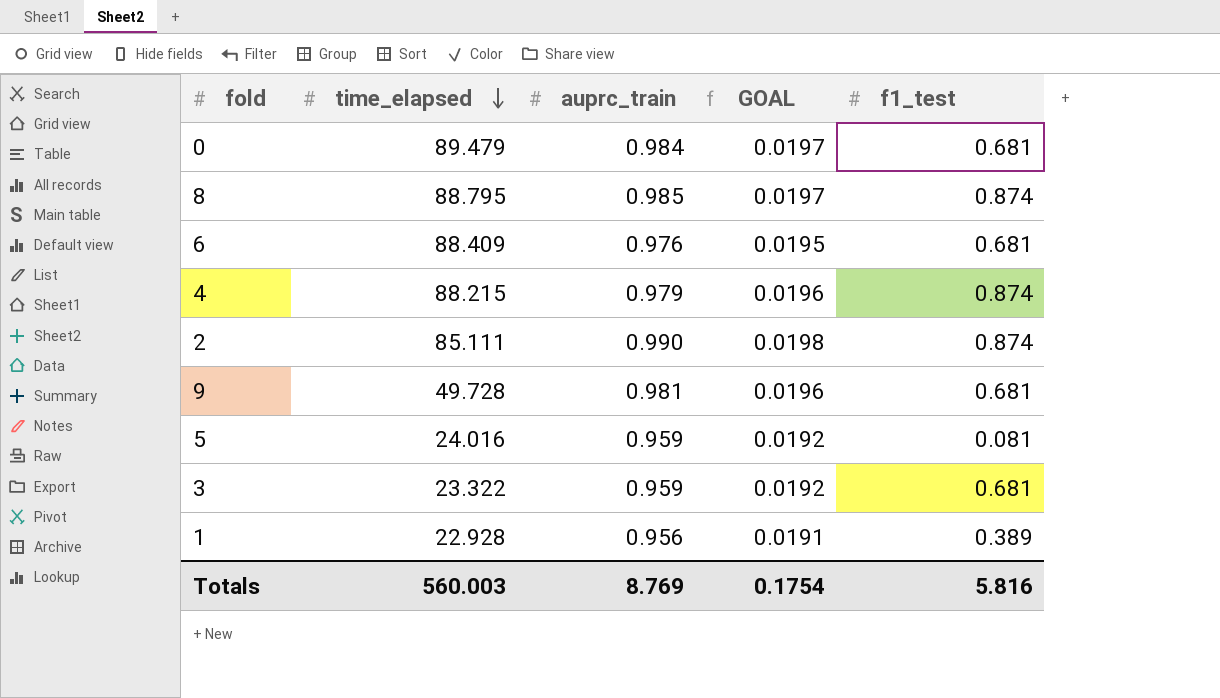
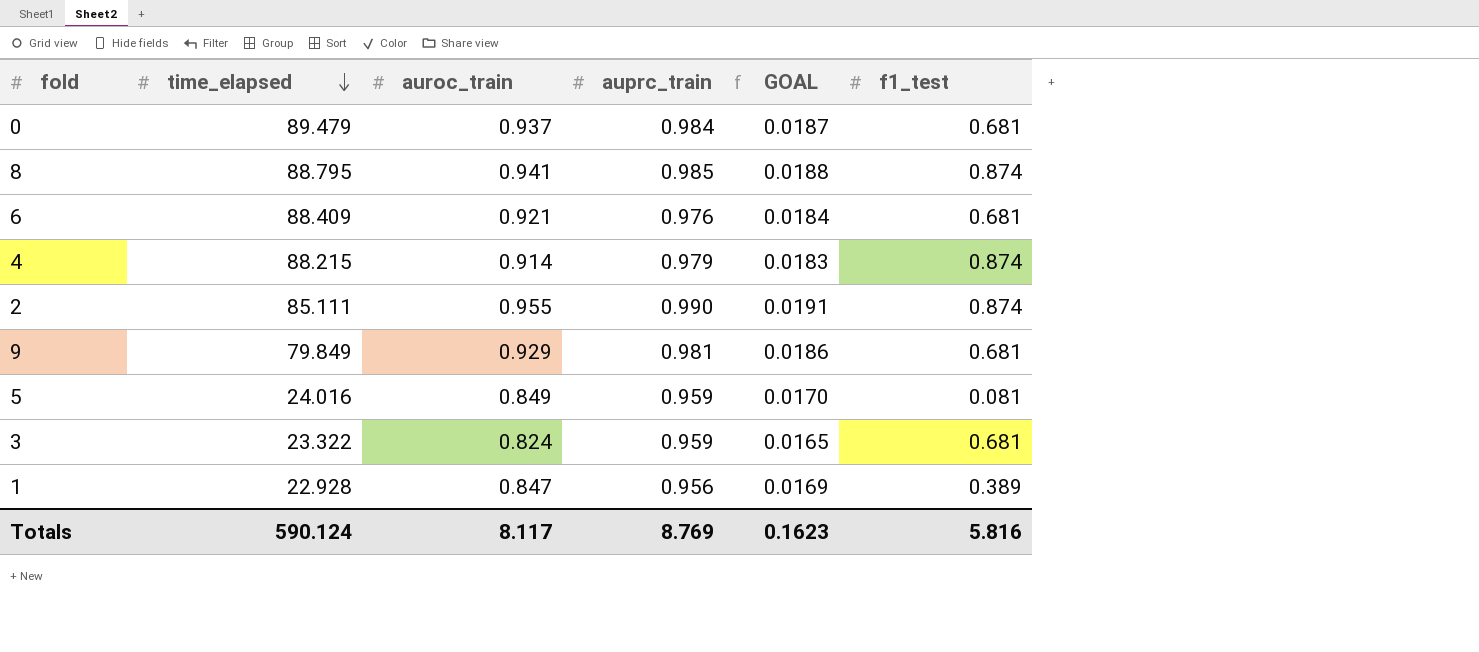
column auroc_train | position: none -> 3
column GOAL | formula: [auprc_train] * 0.02 -> [auroc_train] * 0.02
9 | time_elapsed: 49.728 -> 79.849
Totals | time_elapsed: 560.003 -> 590.124
Totals | GOAL: 0.1754 -> 0.1623

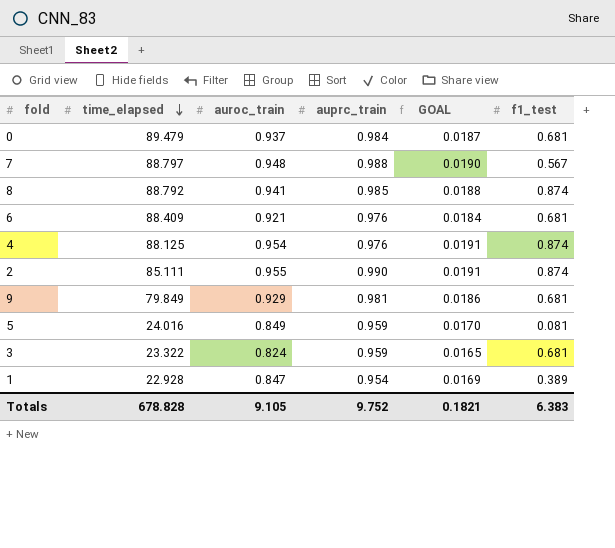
row 7: none -> 88.797 | 0.948 | 0.988 | 0.0190 | 0.567
8 | time_elapsed: 88.795 -> 88.792
4 | time_elapsed: 88.215 -> 88.125
4 | auroc_train: 0.914 -> 0.954
4 | auprc_train: 0.979 -> 0.976
4 | GOAL: 0.0183 -> 0.0191
1 | auprc_train: 0.956 -> 0.954
Totals | time_elapsed: 590.124 -> 678.828
Totals | auroc_train: 8.117 -> 9.105
Totals | auprc_train: 8.769 -> 9.752
Totals | GOAL: 0.1623 -> 0.1821
Totals | f1_test: 5.816 -> 6.383

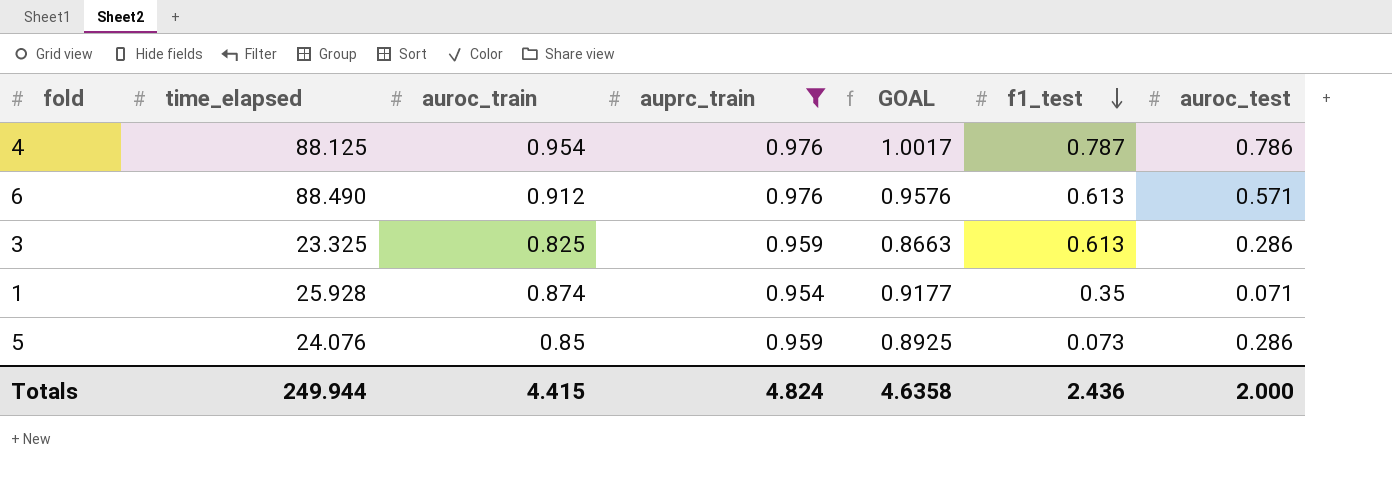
filter: none -> auprc_train <= 0.976
row order: time_elapsed descending -> f1_test descending
column GOAL | formula: [auroc_train] * 0.02 -> [auroc_train] * 1.05
column auroc_test | position: none -> 7
4 | f1_test: 0.874 -> 0.787
6 | time_elapsed: 88.409 -> 88.490
6 | auroc_train: 0.921 -> 0.912
6 | f1_test: 0.681 -> 0.613
3 | time_elapsed: 23.322 -> 23.325
3 | auroc_train: 0.824 -> 0.825
3 | f1_test: 0.681 -> 0.613
1 | time_elapsed: 22.928 -> 25.928
1 | auroc_train: 0.847 -> 0.874
1 | f1_test: 0.389 -> 0.35
5 | time_elapsed: 24.016 -> 24.076
5 | auroc_train: 0.849 -> 0.85
5 | f1_test: 0.081 -> 0.073
Totals | time_elapsed: 678.828 -> 249.944
Totals | auroc_train: 9.105 -> 4.415
Totals | auprc_train: 9.752 -> 4.824
Totals | GOAL: 0.1821 -> 4.6358
Totals | f1_test: 6.383 -> 2.436

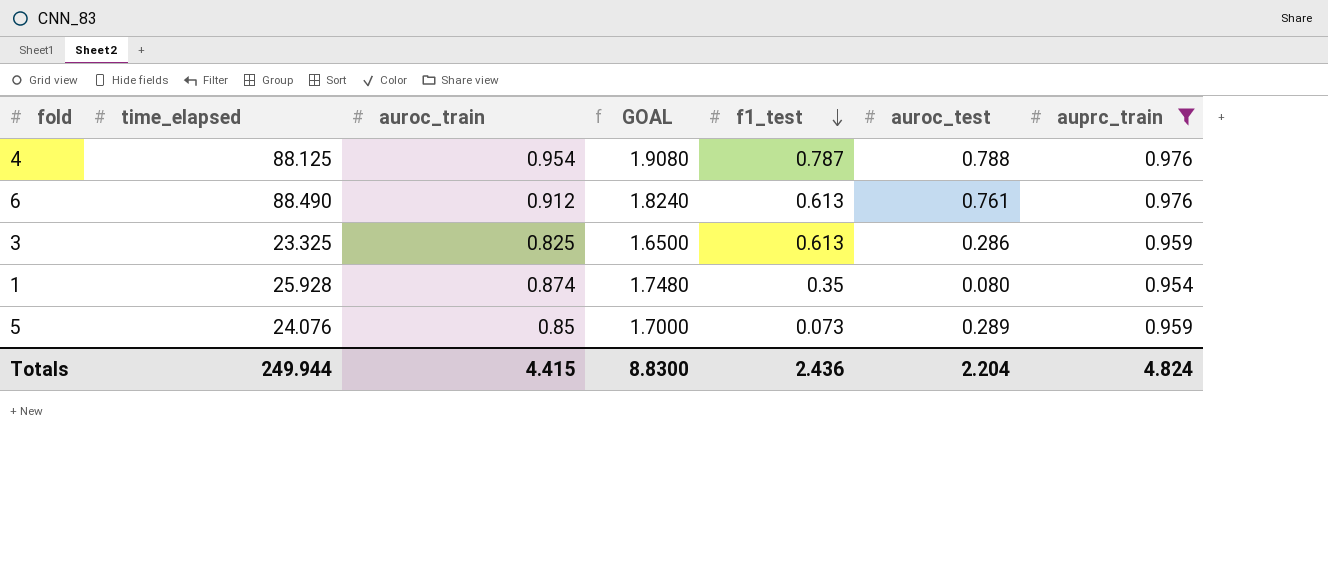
column GOAL | formula: [auroc_train] * 1.05 -> [auroc_train] * 2
column auprc_train | position: 4 -> 7
4 | auroc_test: 0.786 -> 0.788
6 | auroc_test: 0.571 -> 0.761
1 | auroc_test: 0.071 -> 0.080
5 | auroc_test: 0.286 -> 0.289
Totals | GOAL: 4.6358 -> 8.8300
Totals | auroc_test: 2.000 -> 2.204

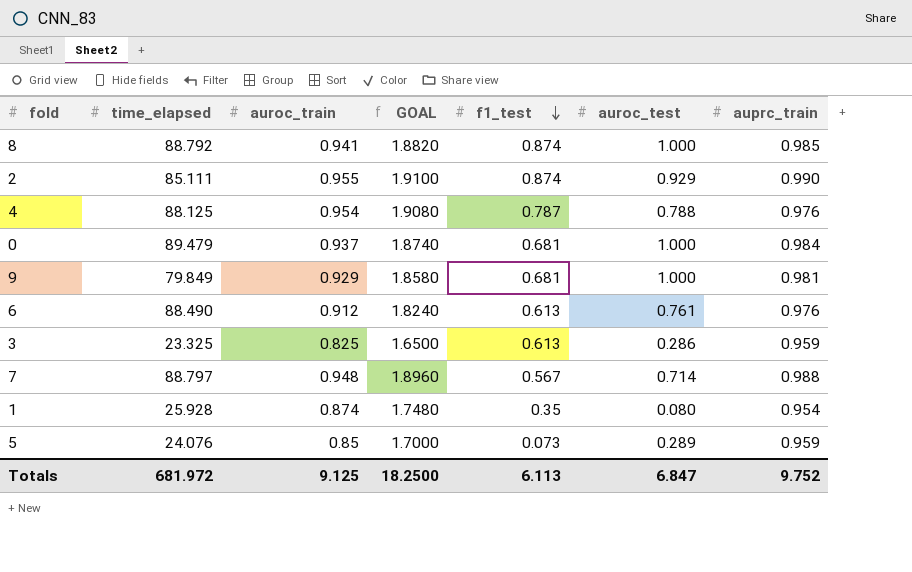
filter: auprc_train <= 0.976 -> none
Totals | time_elapsed: 249.944 -> 681.972
Totals | auroc_train: 4.415 -> 9.125
Totals | GOAL: 8.8300 -> 18.2500
Totals | f1_test: 2.436 -> 6.113
Totals | auroc_test: 2.204 -> 6.847
Totals | auprc_train: 4.824 -> 9.752

